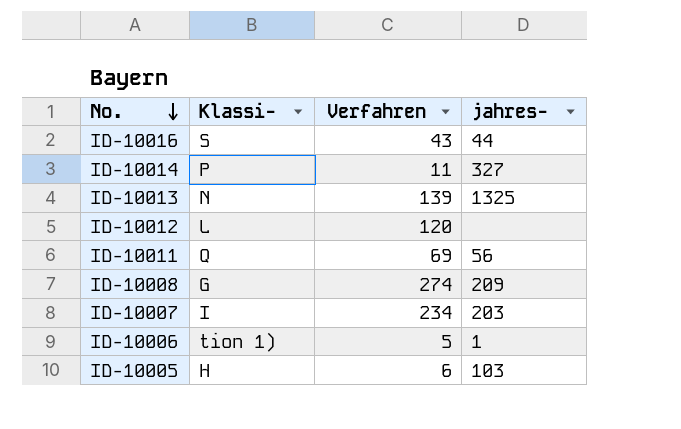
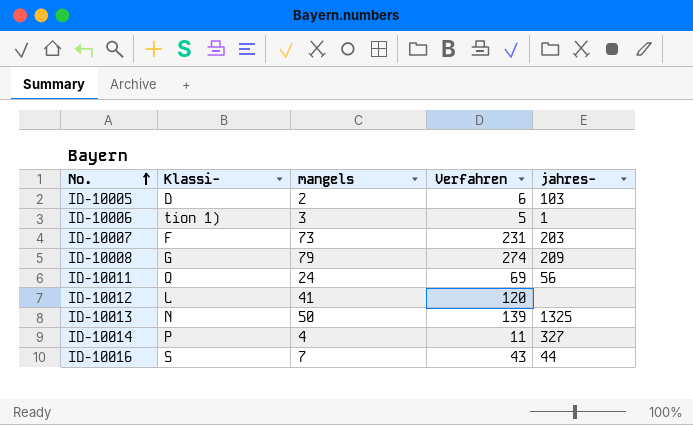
row order: No. descending -> No. ascending
column mangels | position: none -> 3
ID-10005 | Klassi-: H -> D
ID-10007 | Klassi-: I -> F
ID-10007 | Verfahren: 234 -> 231

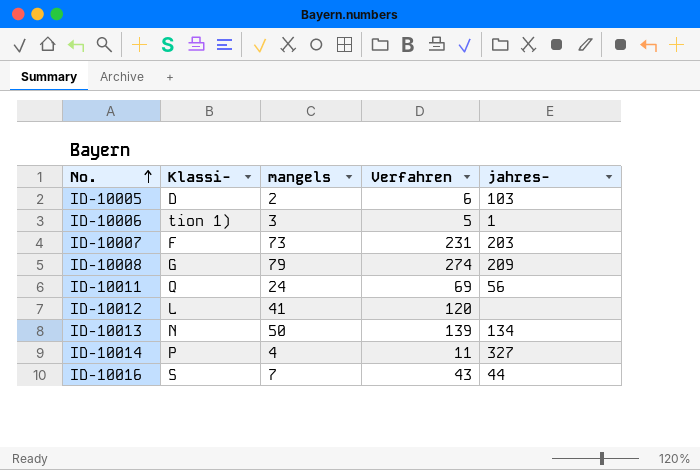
ID-10013 | jahres-: 1325 -> 134

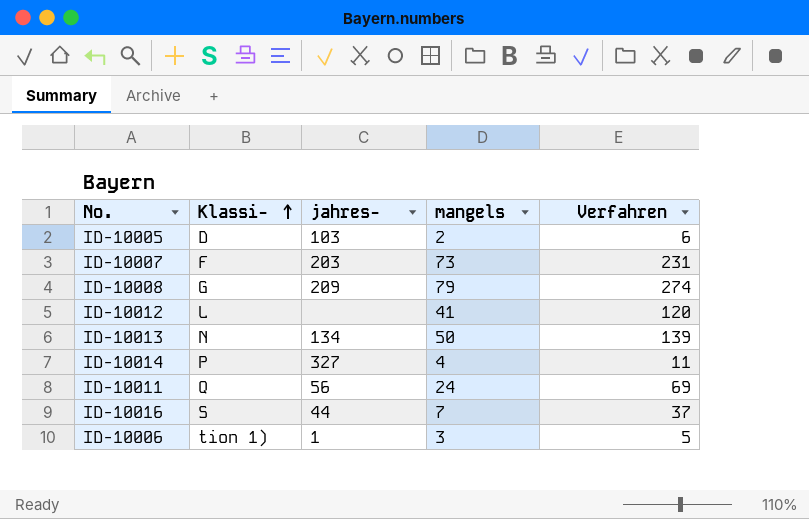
row order: No. ascending -> Klassi- ascending
column jahres- | position: 5 -> 3
ID-10016 | Verfahren: 43 -> 37

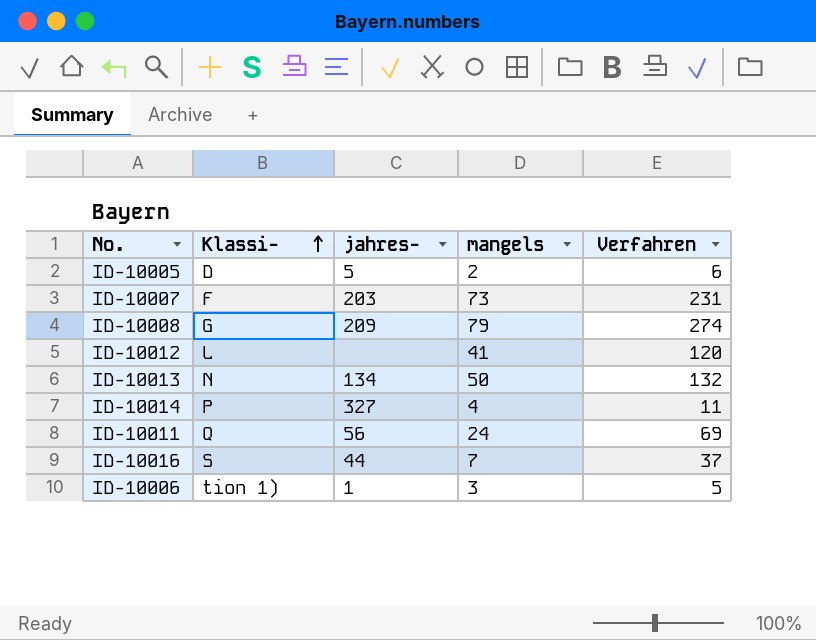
ID-10005 | jahres-: 103 -> 5
ID-10013 | Verfahren: 139 -> 132

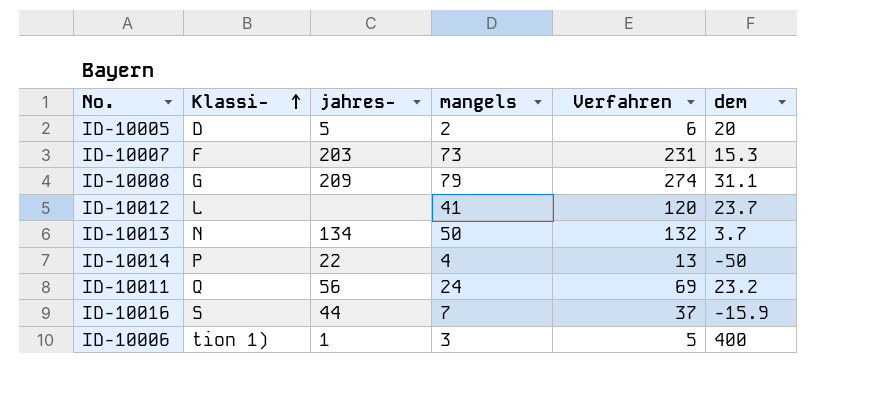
column dem | position: none -> 6
ID-10014 | jahres-: 327 -> 22
ID-10014 | Verfahren: 11 -> 13

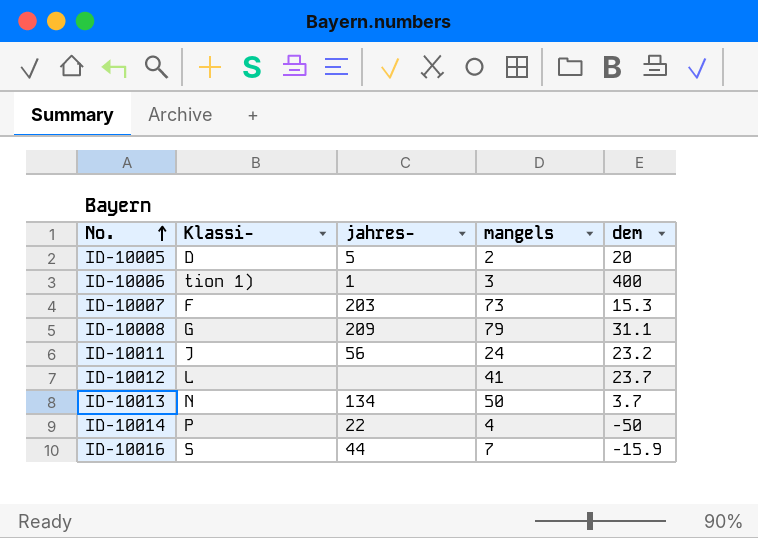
row order: Klassi- ascending -> No. ascending
column Verfahren | position: 5 -> none
ID-10011 | Klassi-: Q -> J

